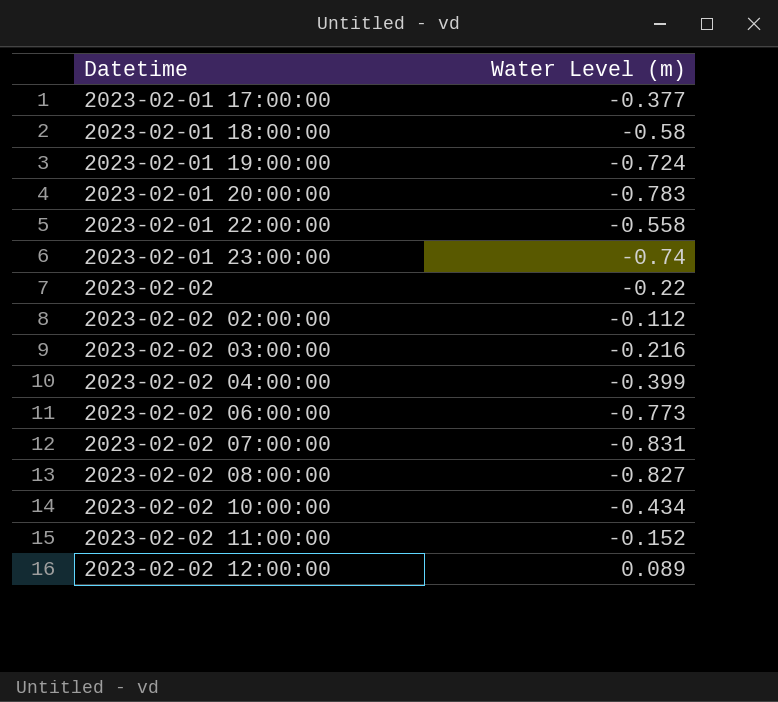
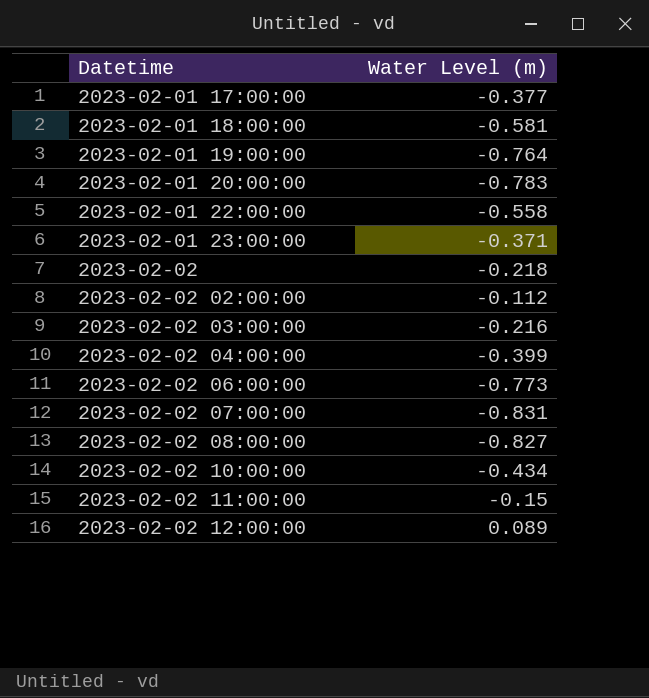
2023-02-01 18:00:00 | Water Level (m): -0.58 -> -0.581
2023-02-01 19:00:00 | Water Level (m): -0.724 -> -0.764
2023-02-01 23:00:00 | Water Level (m): -0.74 -> -0.371
2023-02-02 | Water Level (m): -0.22 -> -0.218
2023-02-02 11:00:00 | Water Level (m): -0.152 -> -0.15

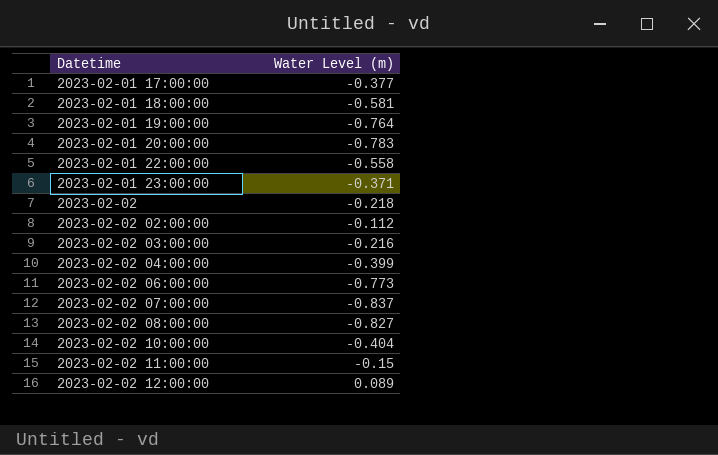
2023-02-02 07:00:00 | Water Level (m): -0.831 -> -0.837
2023-02-02 10:00:00 | Water Level (m): -0.434 -> -0.404

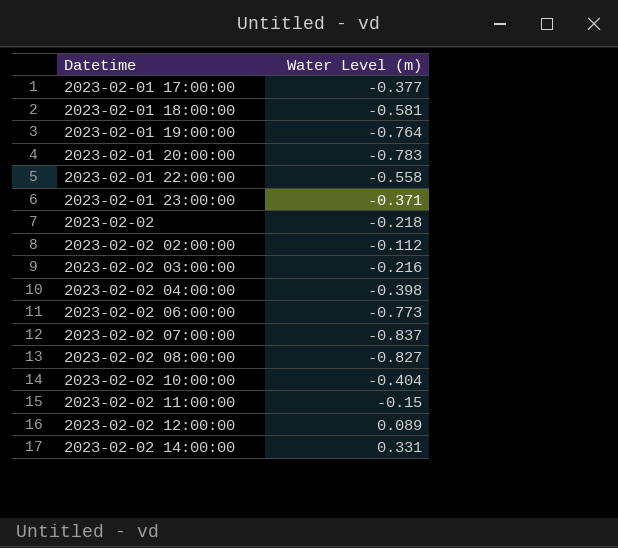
2023-02-02 04:00:00 | Water Level (m): -0.399 -> -0.398
row 2023-02-02 14:00:00: none -> 0.331

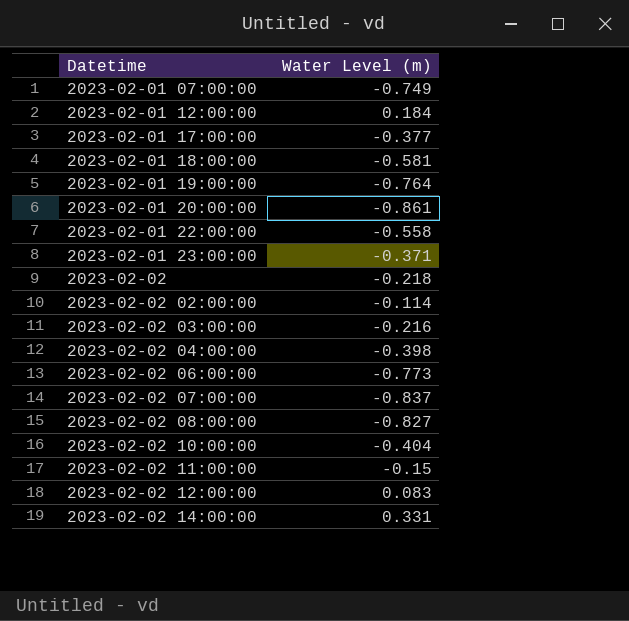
row 2023-02-01 07:00:00: none -> -0.749
row 2023-02-01 12:00:00: none -> 0.184
2023-02-01 20:00:00 | Water Level (m): -0.783 -> -0.861
2023-02-02 02:00:00 | Water Level (m): -0.112 -> -0.114
2023-02-02 12:00:00 | Water Level (m): 0.089 -> 0.083

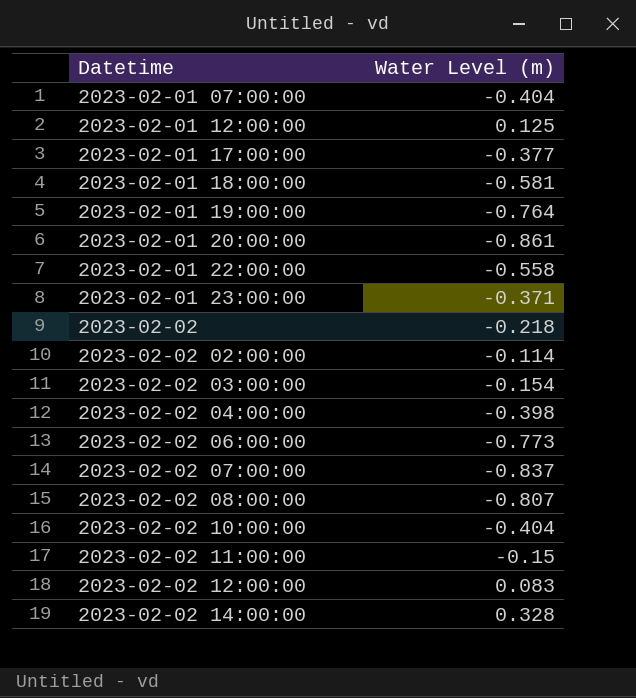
2023-02-01 07:00:00 | Water Level (m): -0.749 -> -0.404
2023-02-01 12:00:00 | Water Level (m): 0.184 -> 0.125
2023-02-02 03:00:00 | Water Level (m): -0.216 -> -0.154
2023-02-02 08:00:00 | Water Level (m): -0.827 -> -0.807
2023-02-02 14:00:00 | Water Level (m): 0.331 -> 0.328

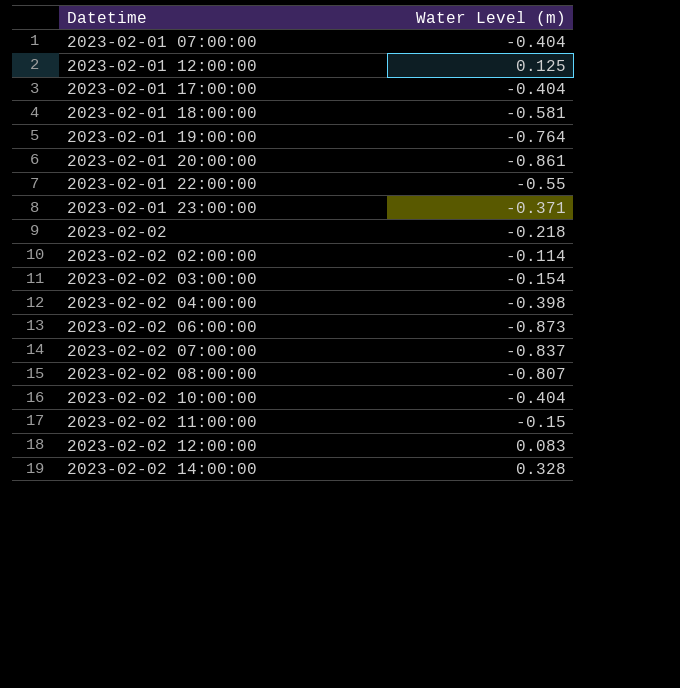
2023-02-01 17:00:00 | Water Level (m): -0.377 -> -0.404
2023-02-01 22:00:00 | Water Level (m): -0.558 -> -0.55
2023-02-02 06:00:00 | Water Level (m): -0.773 -> -0.873

